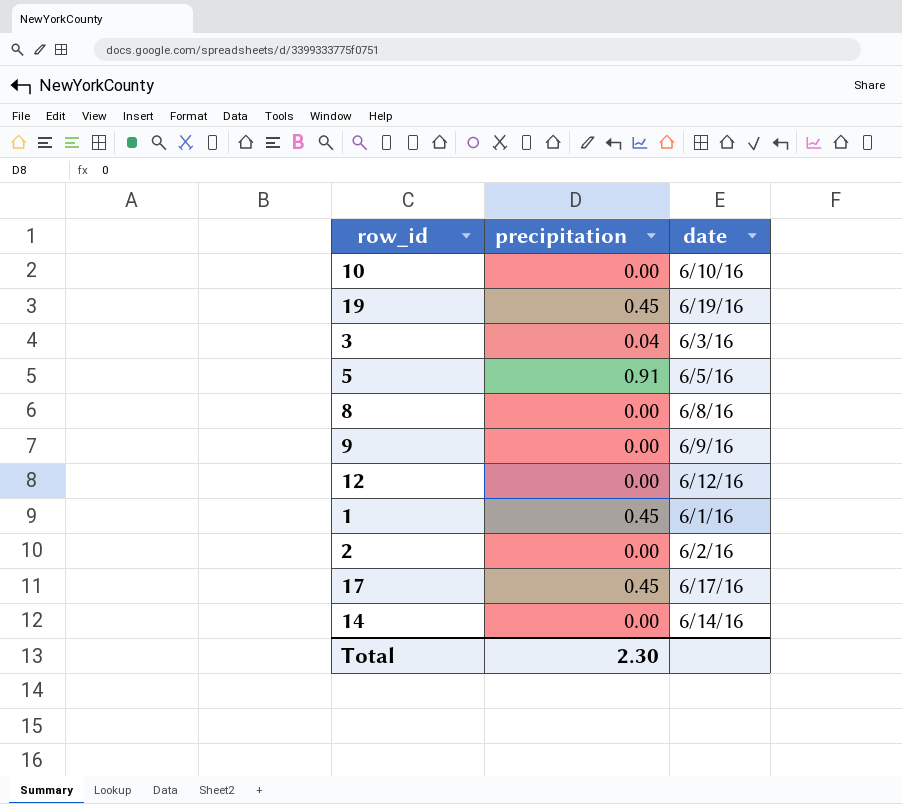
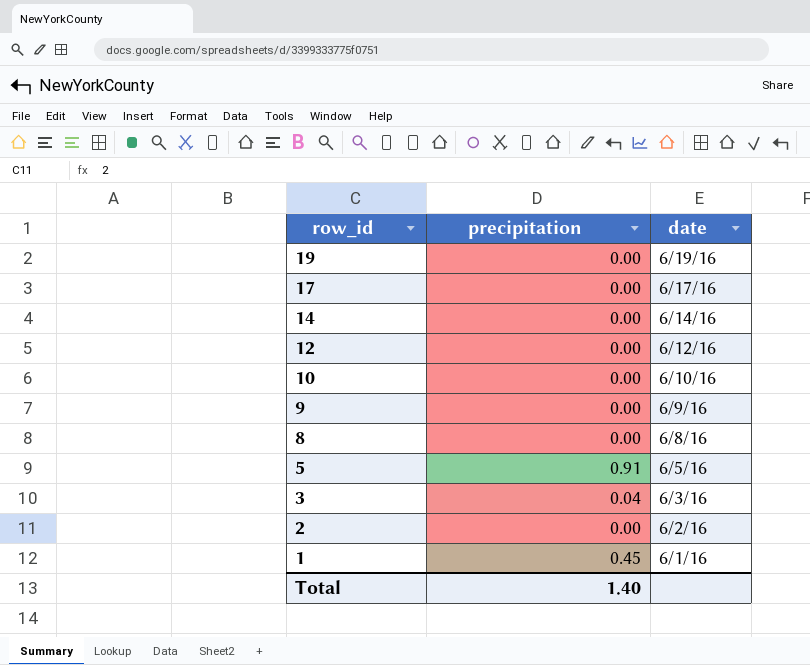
row order: none -> row_id descending
19 | precipitation: 0.45 -> 0.00
17 | precipitation: 0.45 -> 0.00
Total | precipitation: 2.30 -> 1.40

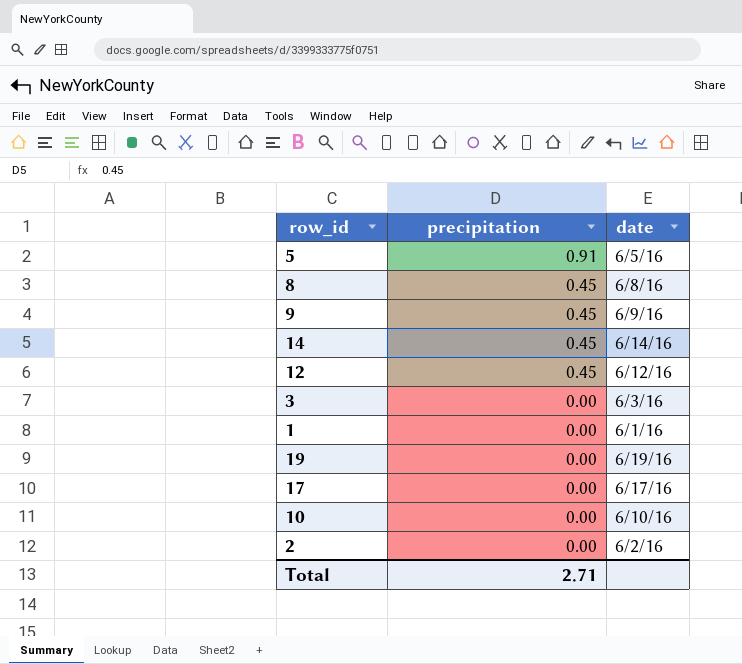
row order: row_id descending -> precipitation descending
8 | precipitation: 0.00 -> 0.45
9 | precipitation: 0.00 -> 0.45
14 | precipitation: 0.00 -> 0.45
12 | precipitation: 0.00 -> 0.45
3 | precipitation: 0.04 -> 0.00
1 | precipitation: 0.45 -> 0.00
Total | precipitation: 1.40 -> 2.71

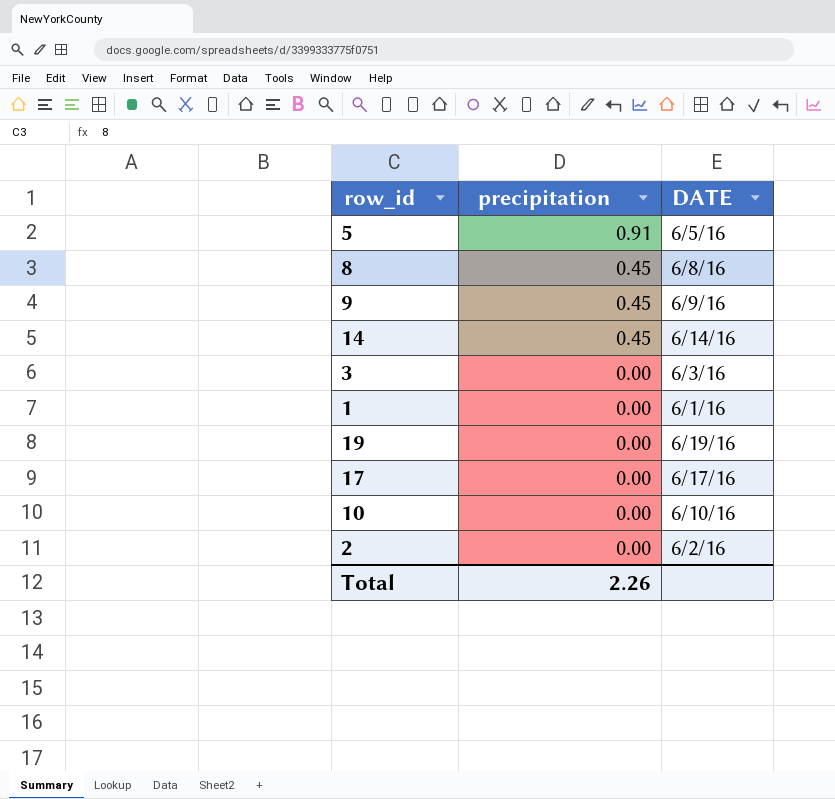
column name: date -> DATE
row 12: 0.45 | 6/12/16 -> none
Total | precipitation: 2.71 -> 2.26

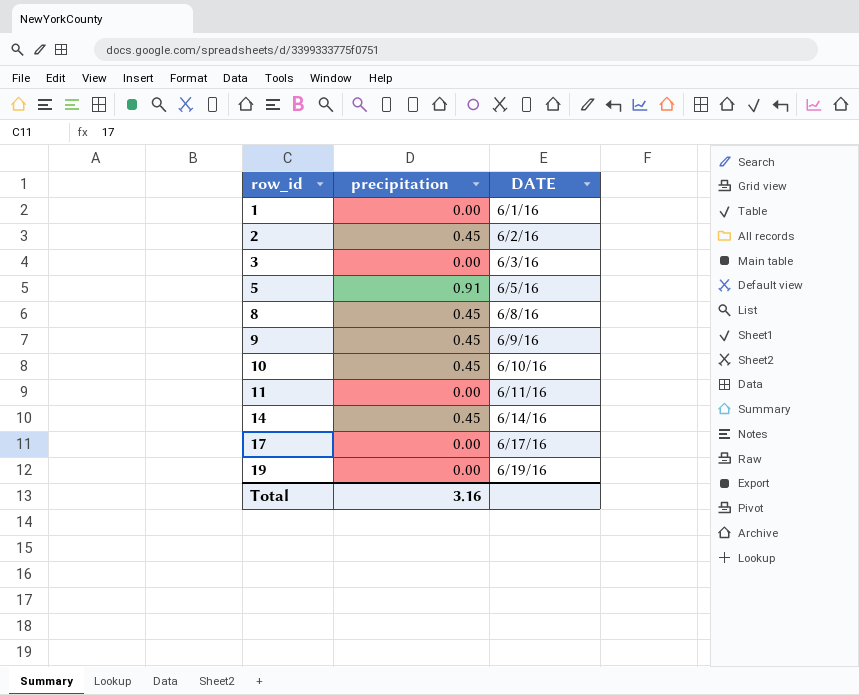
row order: precipitation descending -> row_id ascending
2 | precipitation: 0.00 -> 0.45
10 | precipitation: 0.00 -> 0.45
row 11: none -> 0.00 | 6/11/16
Total | precipitation: 2.26 -> 3.16

